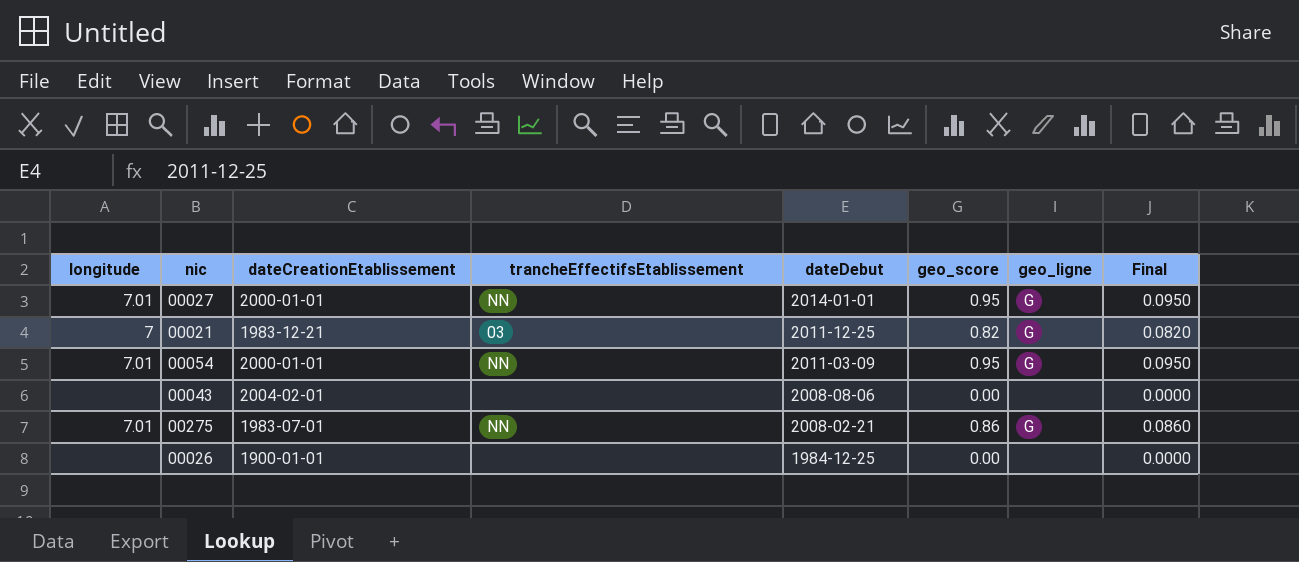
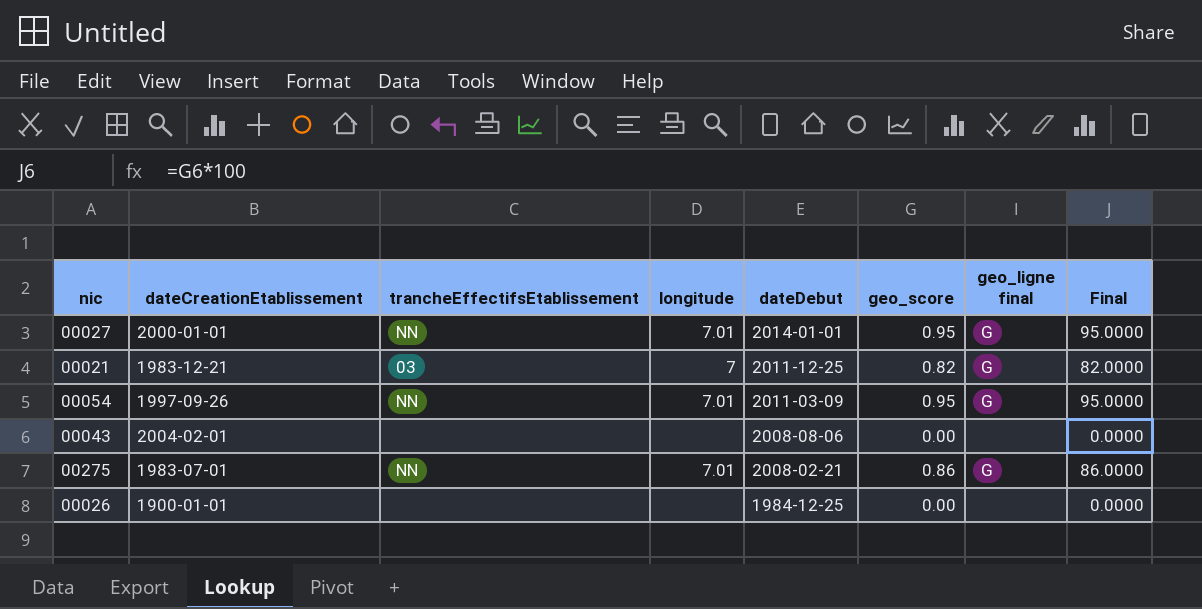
column longitude | position: 1 -> 4
column name: geo_ligne -> geo_ligne final
column Final | formula: [geo_score] * 0.1 -> [geo_score] * 100
00054 | dateCreationEtablissement: 2000-01-01 -> 1997-09-26

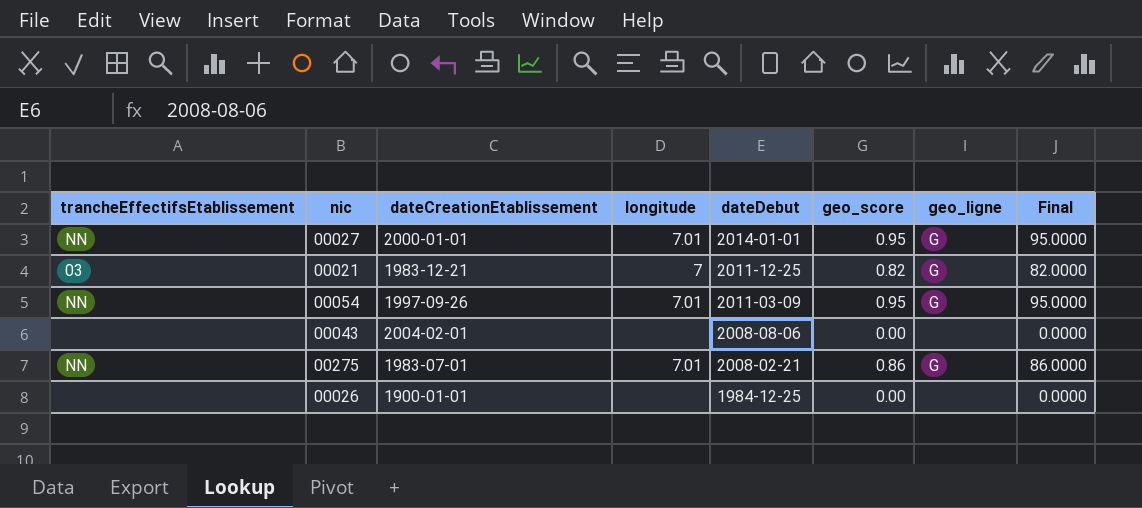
column trancheEffectifsEtablissement | position: 3 -> 1
column name: geo_ligne final -> geo_ligne

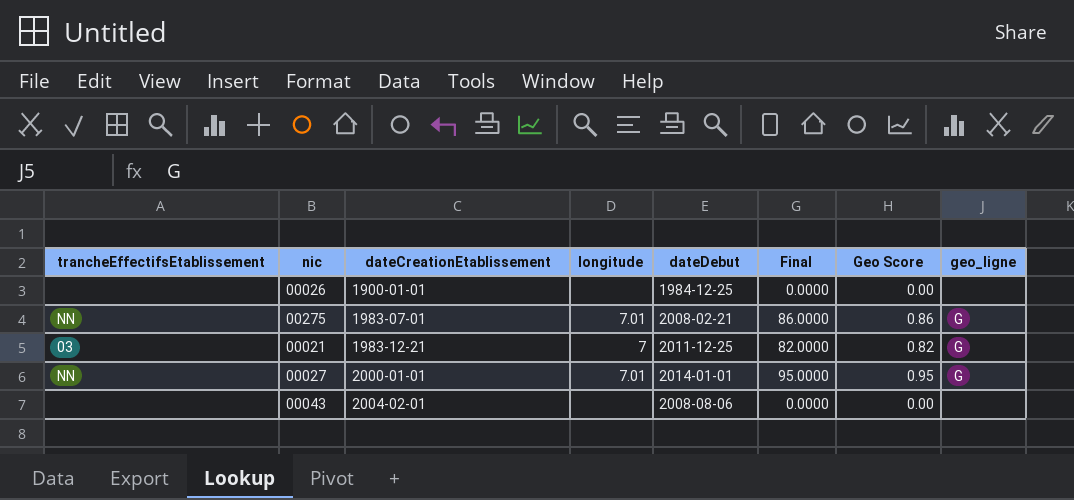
row order: dateDebut descending -> dateCreationEtablissement ascending
column Final | position: 8 -> 6
column name: geo_score -> Geo Score
row 00054: NN | 1997-09-26 | 7.01 | 2011-03-09 | 0.95 | G | 95.0000 -> none

